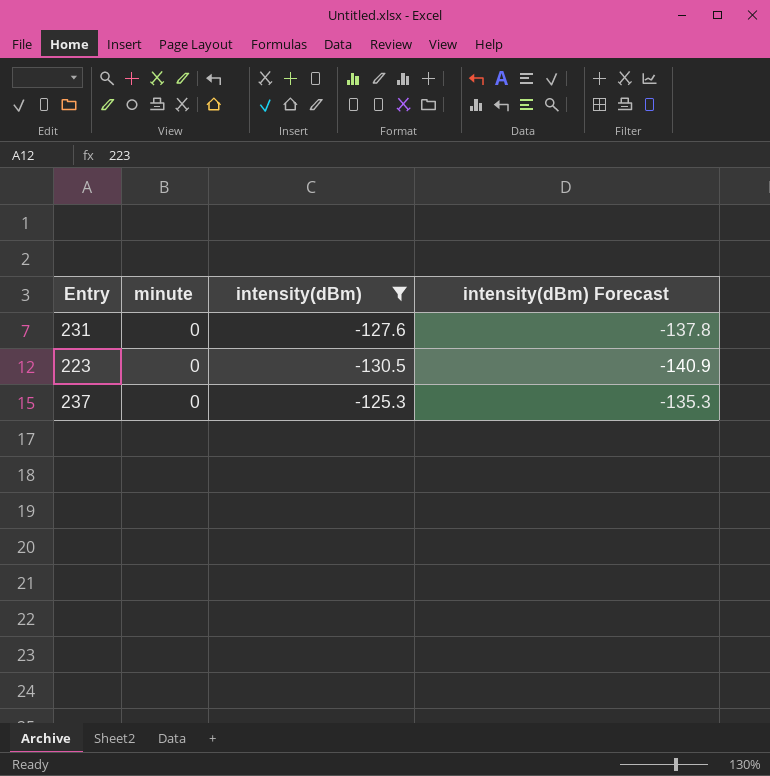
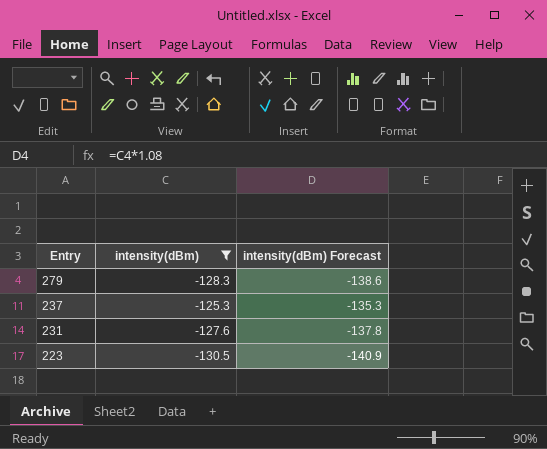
row order: none -> Entry descending
column minute | position: 2 -> none
row 279: none -> -128.3 | -138.6

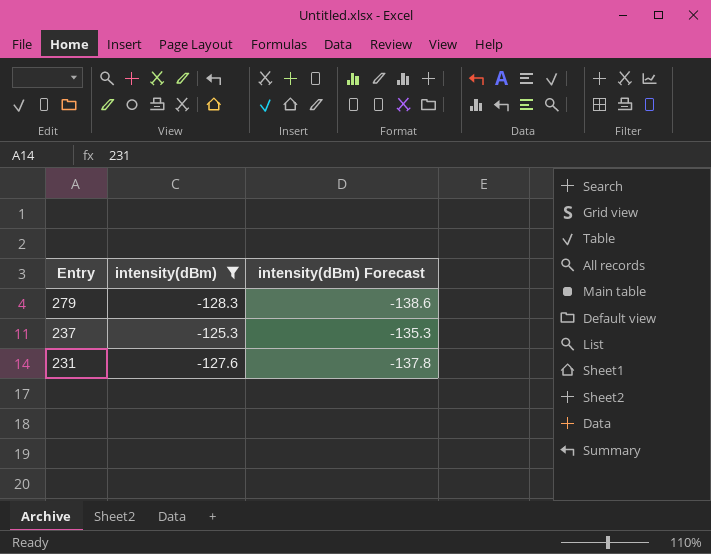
row 223: -130.5 | -140.9 -> none

